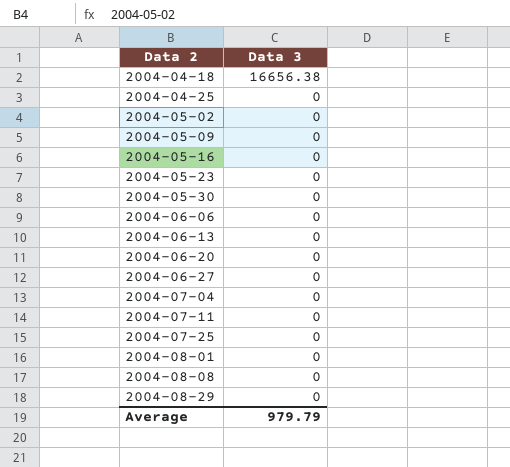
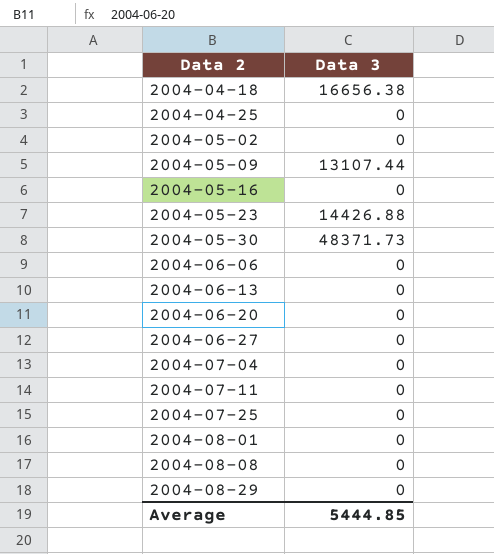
2004-05-09 | Data 3: 0 -> 13107.44
2004-05-23 | Data 3: 0 -> 14426.88
2004-05-30 | Data 3: 0 -> 48371.73
Average | Data 3: 979.79 -> 5444.85

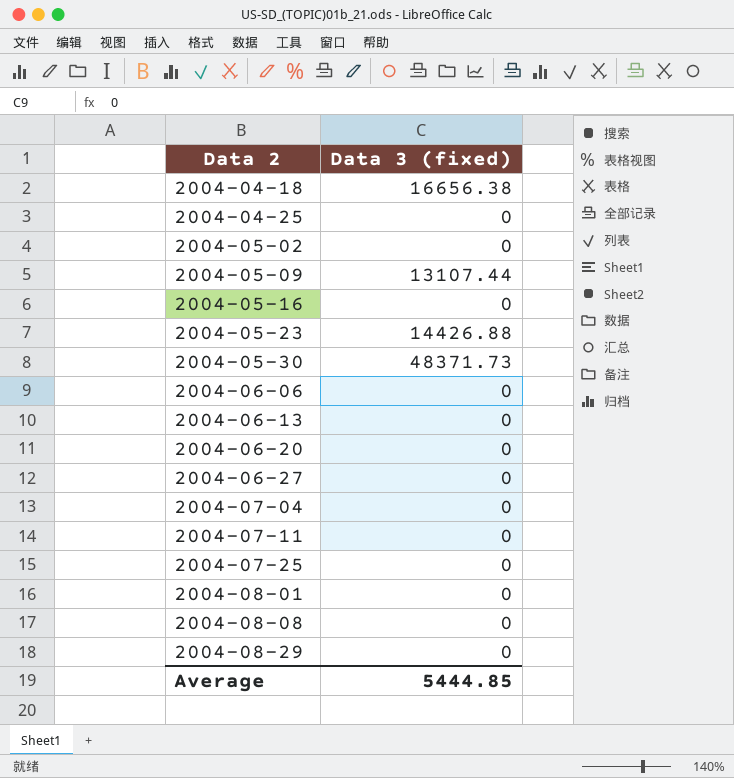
column name: Data 3 -> Data 3 (fixed)

